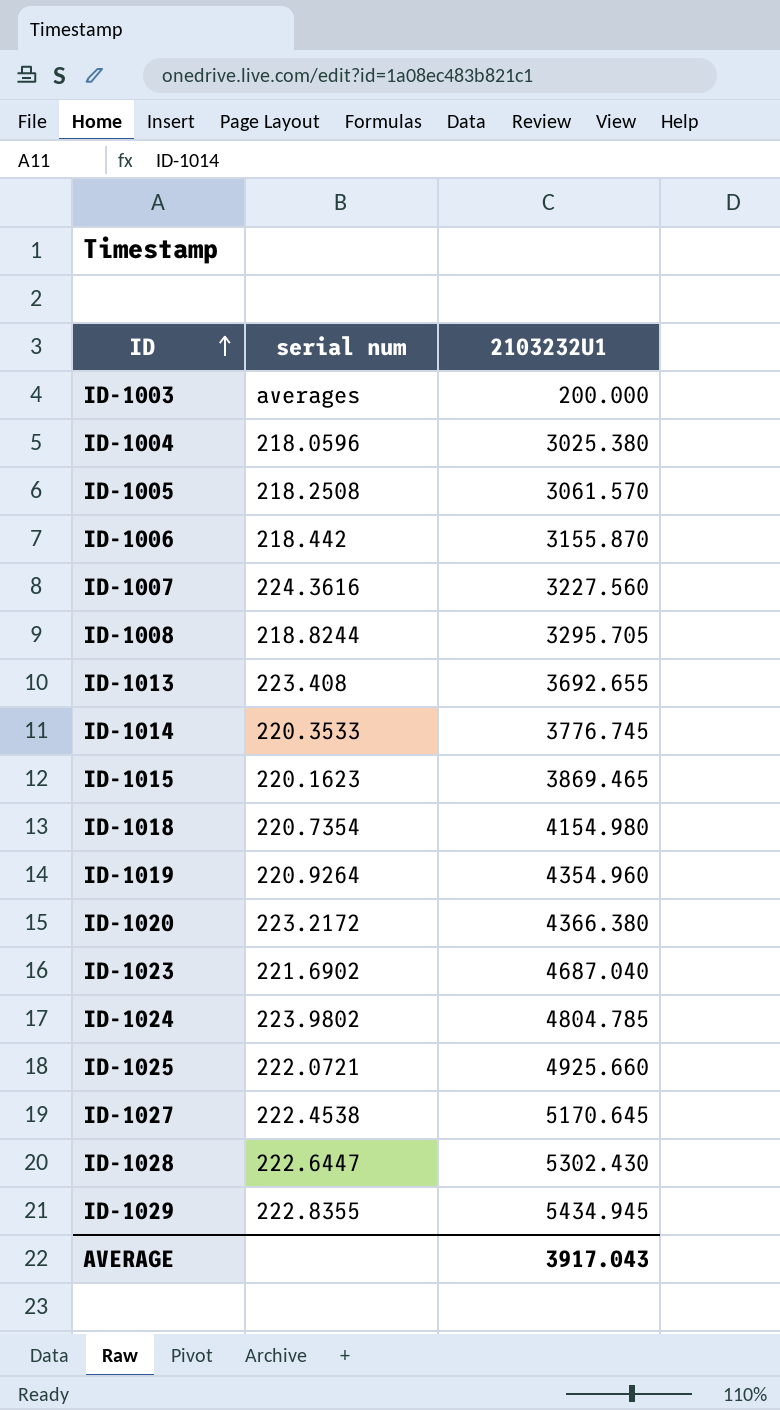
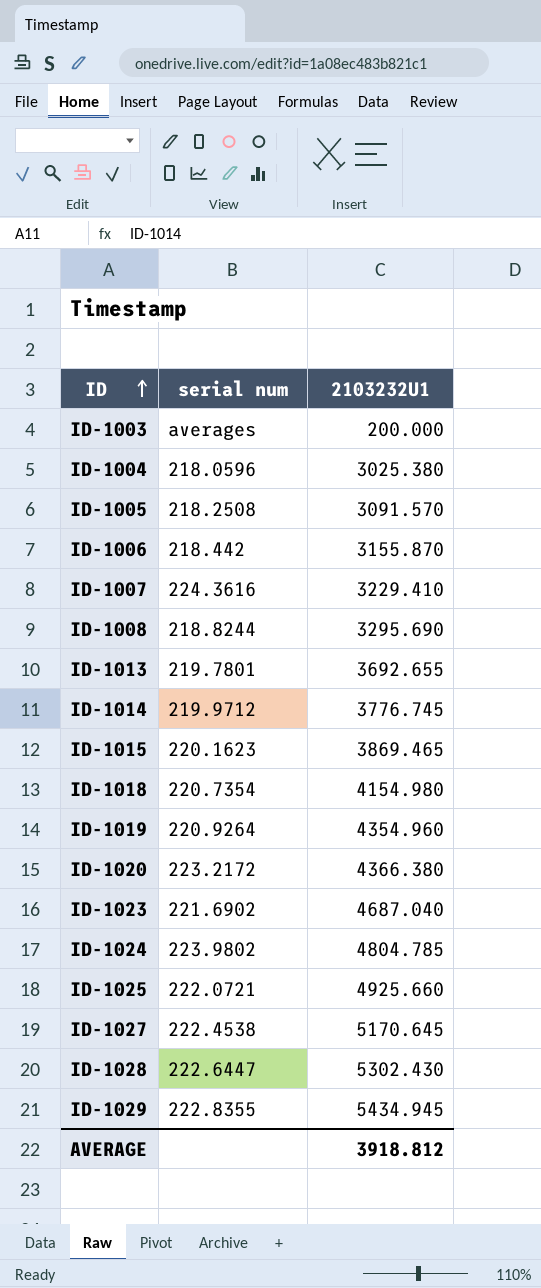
ID-1005 | 2103232U1: 3061.570 -> 3091.570
ID-1007 | 2103232U1: 3227.560 -> 3229.410
ID-1008 | 2103232U1: 3295.705 -> 3295.690
ID-1013 | serial num: 223.408 -> 219.7801
ID-1014 | serial num: 220.3533 -> 219.9712
AVERAGE | 2103232U1: 3917.043 -> 3918.812

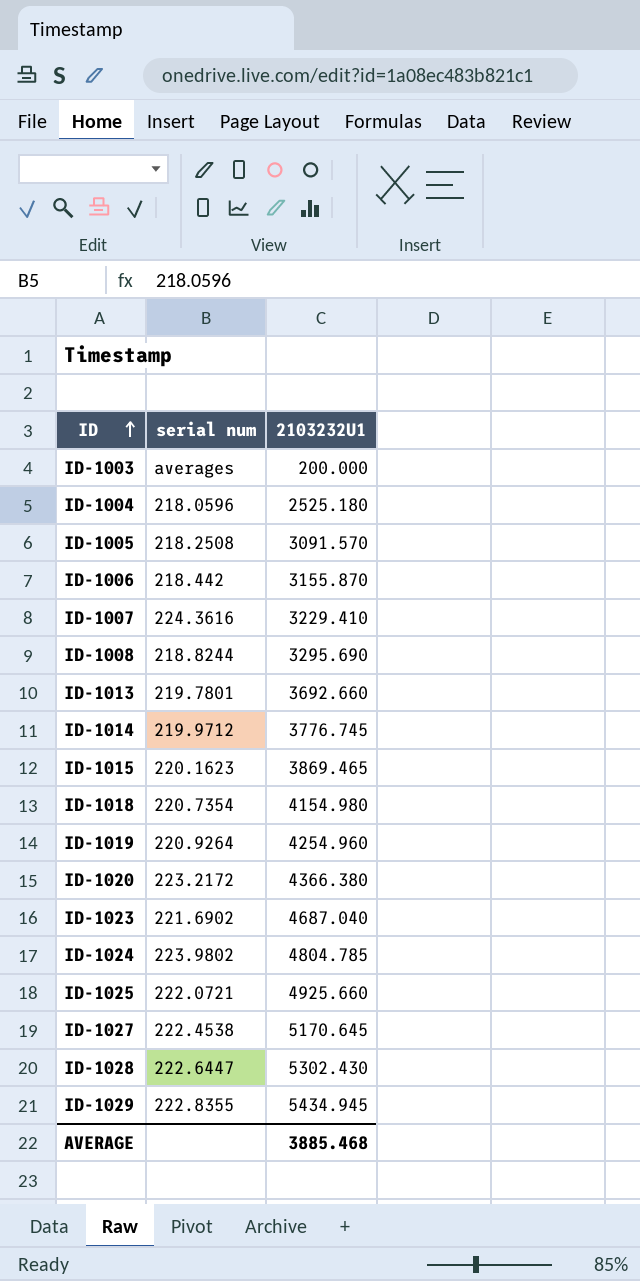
ID-1004 | 2103232U1: 3025.380 -> 2525.180
ID-1013 | 2103232U1: 3692.655 -> 3692.660
ID-1019 | 2103232U1: 4354.960 -> 4254.960
AVERAGE | 2103232U1: 3918.812 -> 3885.468

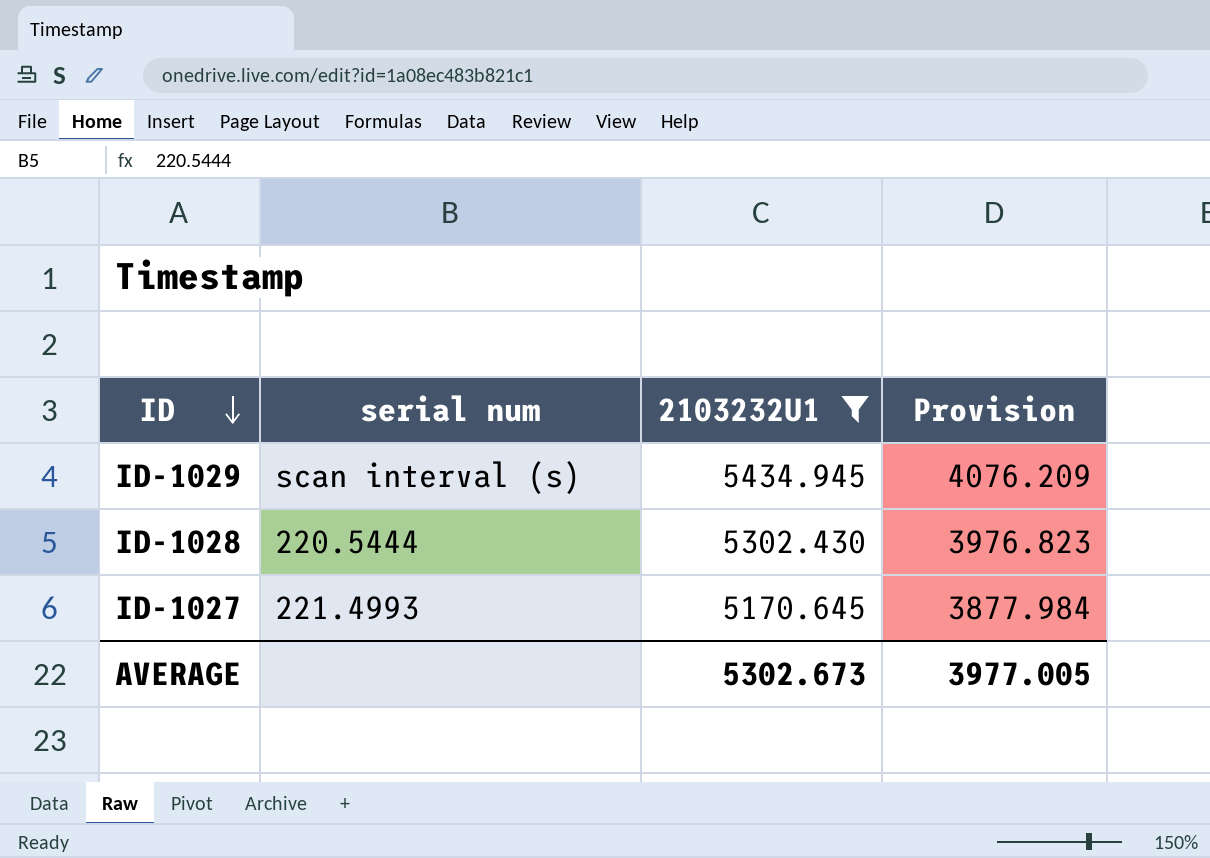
filter: none -> 2103232U1 >= 5170.645
row order: ID ascending -> ID descending
column Provision | formula: none -> [2103232U1] * 0.75
ID-1029 | serial num: 222.8355 -> scan interval (s)
ID-1028 | serial num: 222.6447 -> 220.5444
ID-1027 | serial num: 222.4538 -> 221.4993
AVERAGE | 2103232U1: 3885.468 -> 5302.673

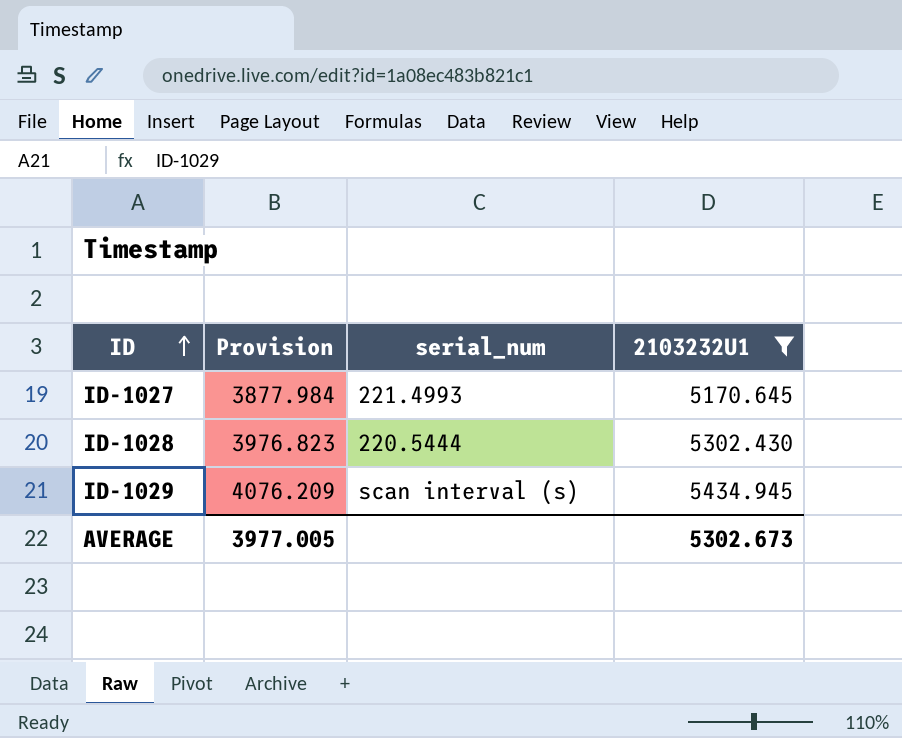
row order: ID descending -> ID ascending
column Provision | position: 4 -> 2
column name: serial num -> serial_num

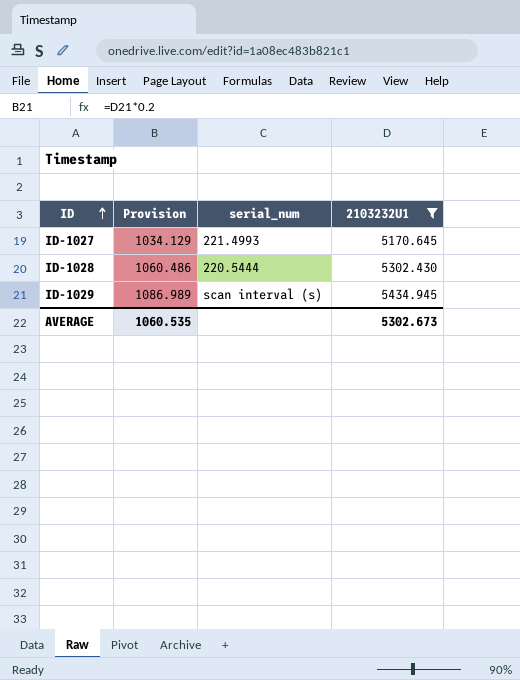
column Provision | formula: [2103232U1] * 0.75 -> [2103232U1] * 0.2
AVERAGE | Provision: 3977.005 -> 1060.535

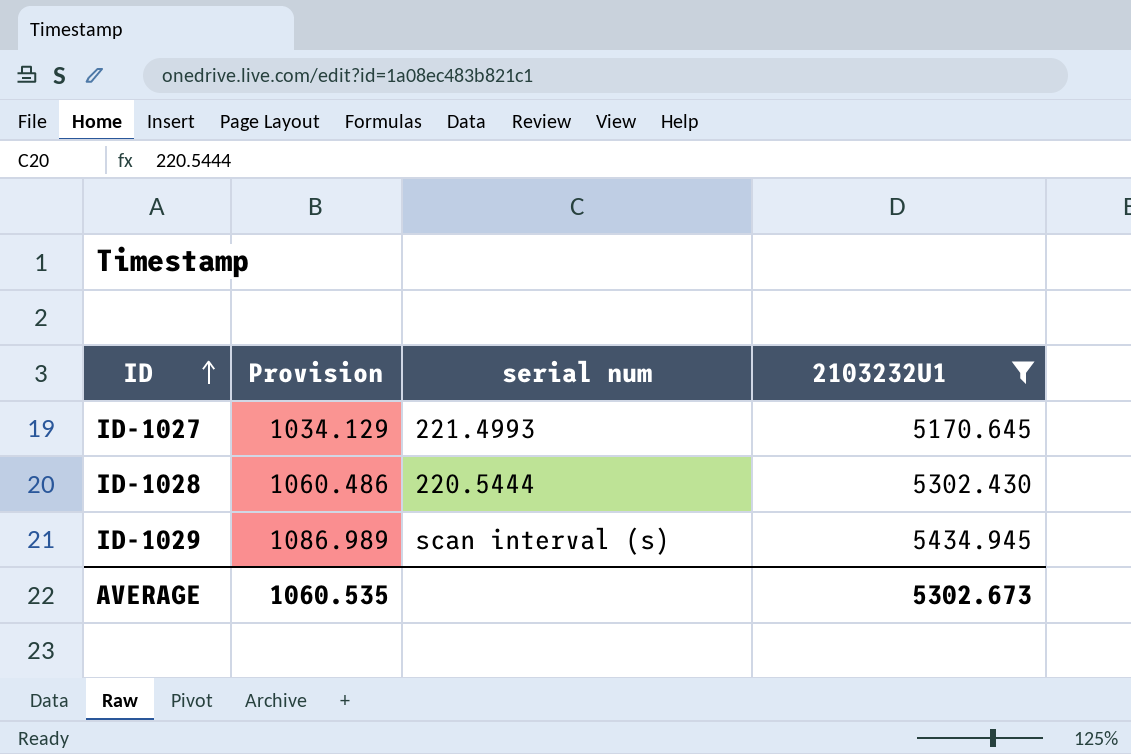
column name: serial_num -> serial num

